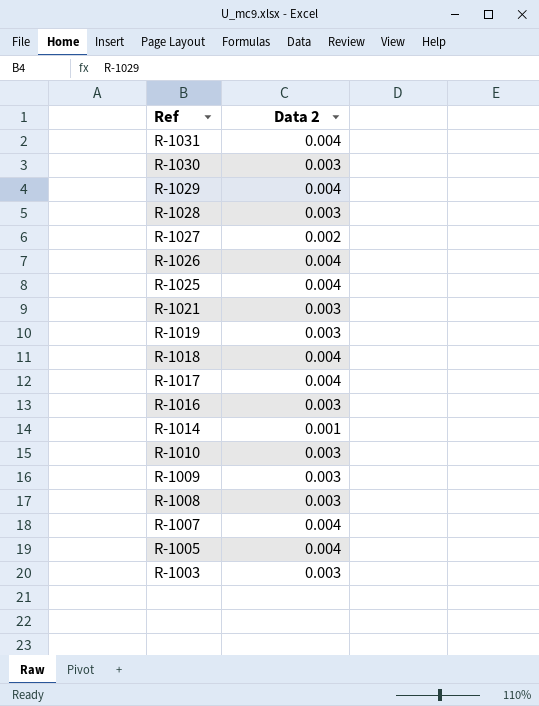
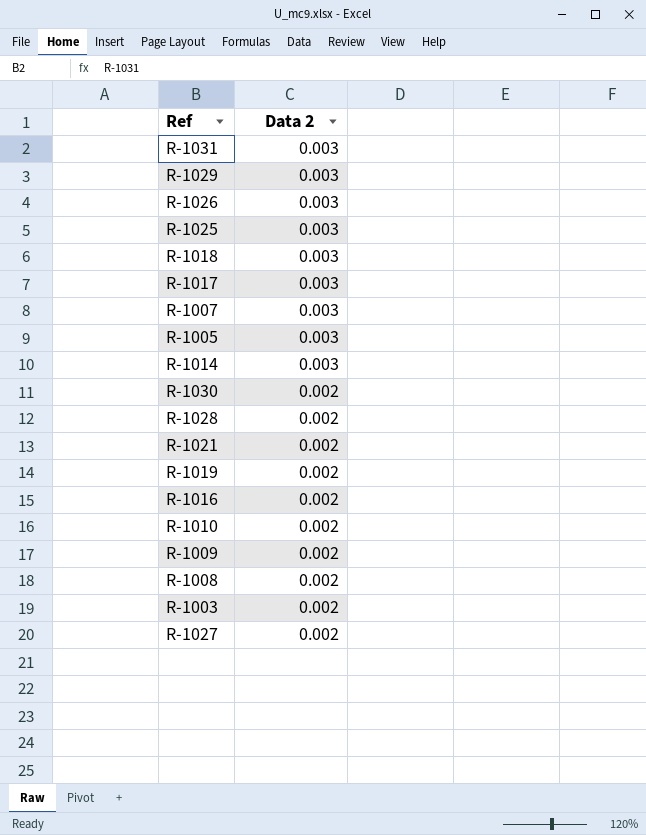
row order: Ref descending -> Data 2 descending
R-1031 | Data 2: 0.004 -> 0.003
R-1029 | Data 2: 0.004 -> 0.003
R-1026 | Data 2: 0.004 -> 0.003
R-1025 | Data 2: 0.004 -> 0.003
R-1018 | Data 2: 0.004 -> 0.003
R-1017 | Data 2: 0.004 -> 0.003
R-1007 | Data 2: 0.004 -> 0.003
R-1005 | Data 2: 0.004 -> 0.003
R-1014 | Data 2: 0.001 -> 0.003
R-1030 | Data 2: 0.003 -> 0.002
R-1028 | Data 2: 0.003 -> 0.002
R-1021 | Data 2: 0.003 -> 0.002
R-1019 | Data 2: 0.003 -> 0.002
R-1016 | Data 2: 0.003 -> 0.002
R-1010 | Data 2: 0.003 -> 0.002
R-1009 | Data 2: 0.003 -> 0.002
R-1008 | Data 2: 0.003 -> 0.002
R-1003 | Data 2: 0.003 -> 0.002

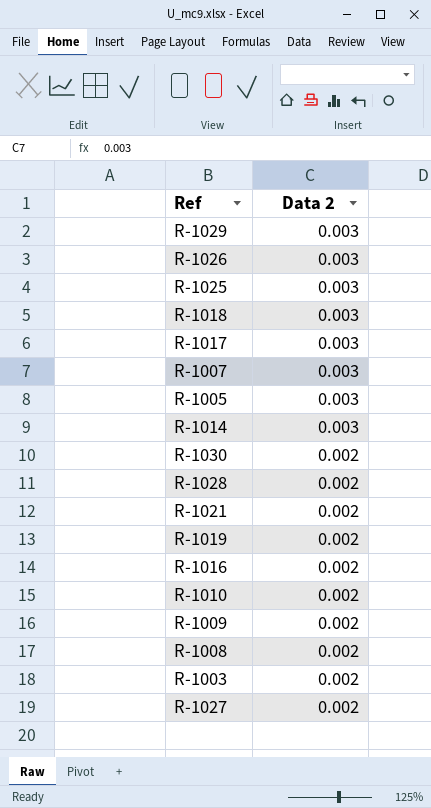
row R-1031: 0.003 -> none

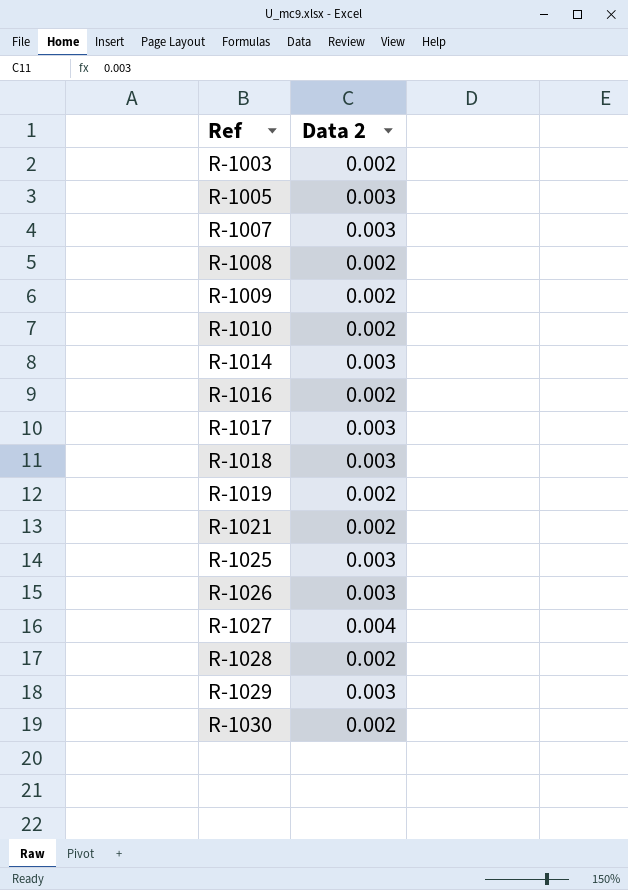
row order: Data 2 descending -> Ref ascending
R-1027 | Data 2: 0.002 -> 0.004

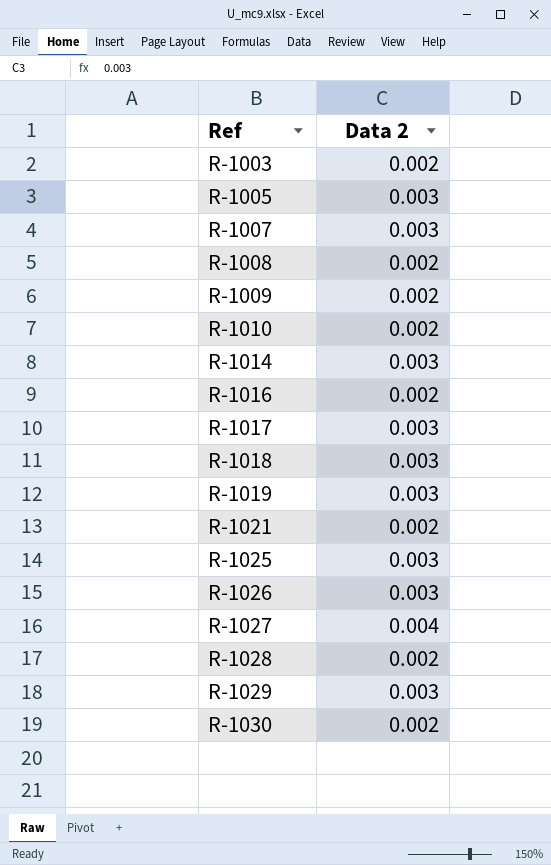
R-1019 | Data 2: 0.002 -> 0.003

